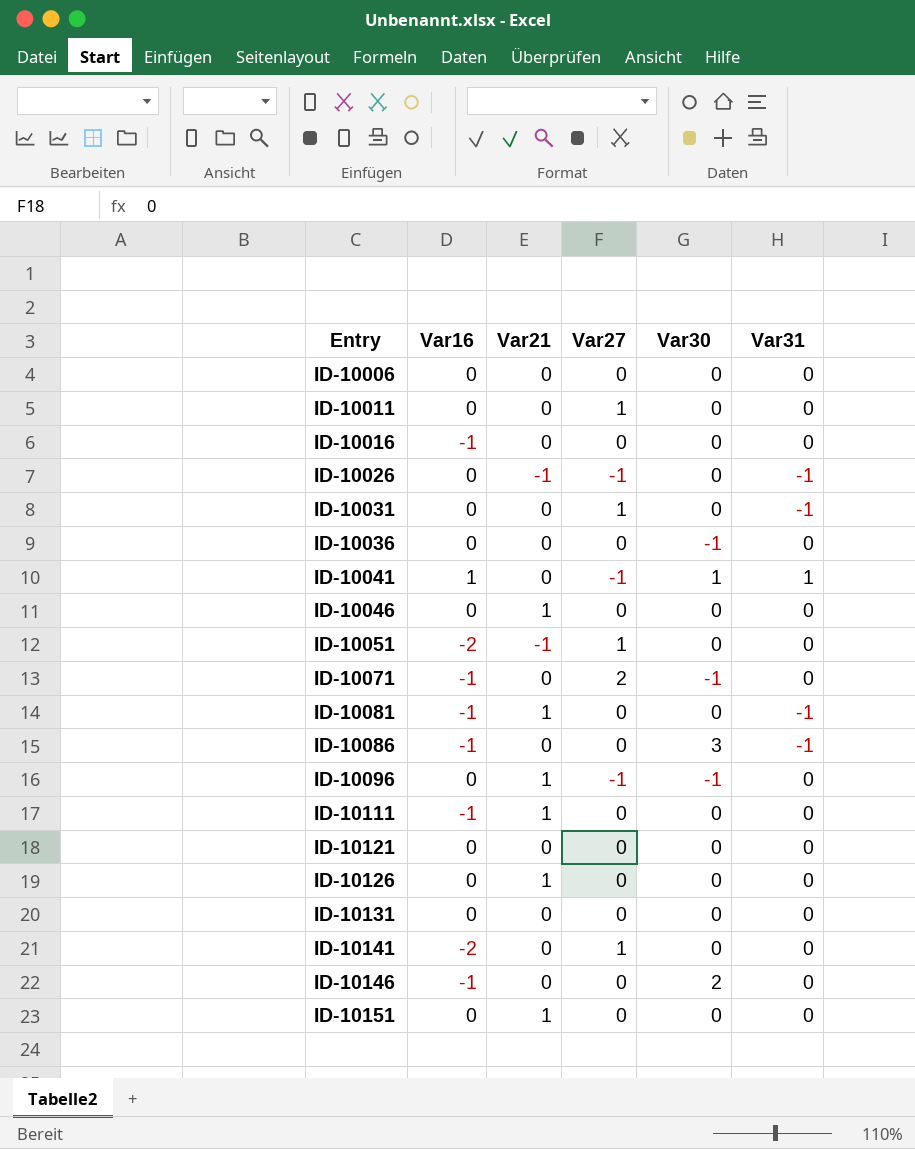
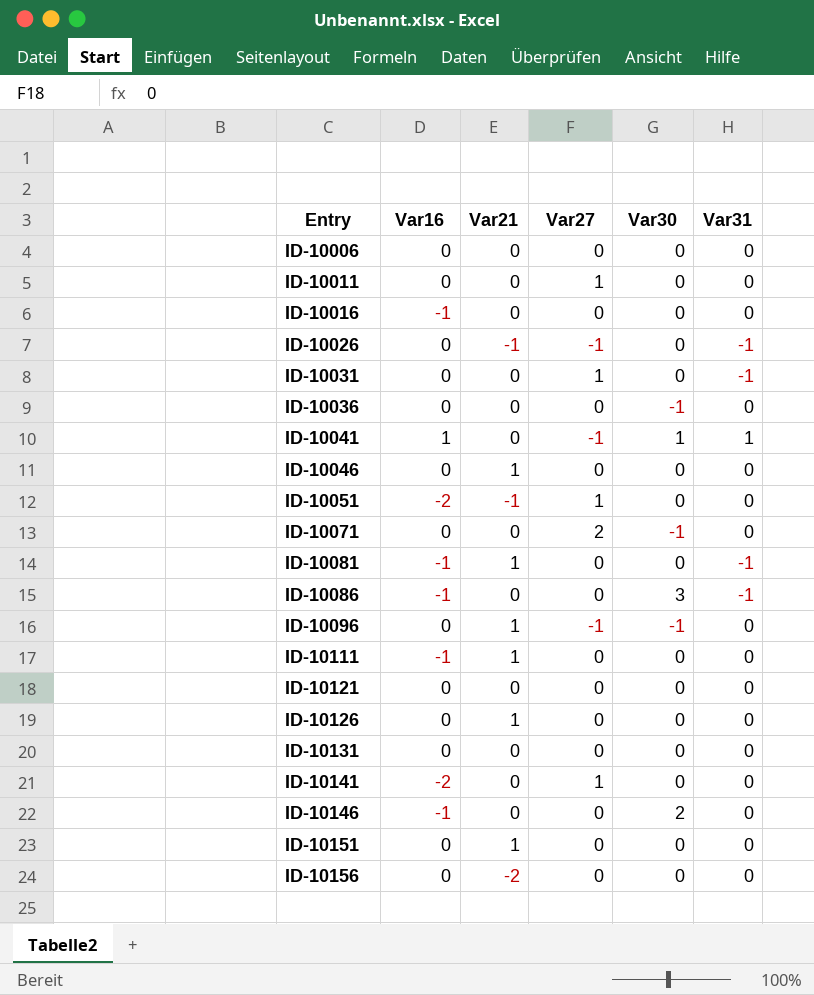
ID-10071 | Var16: -1 -> 0
row ID-10156: none -> 0 | -2 | 0 | 0 | 0

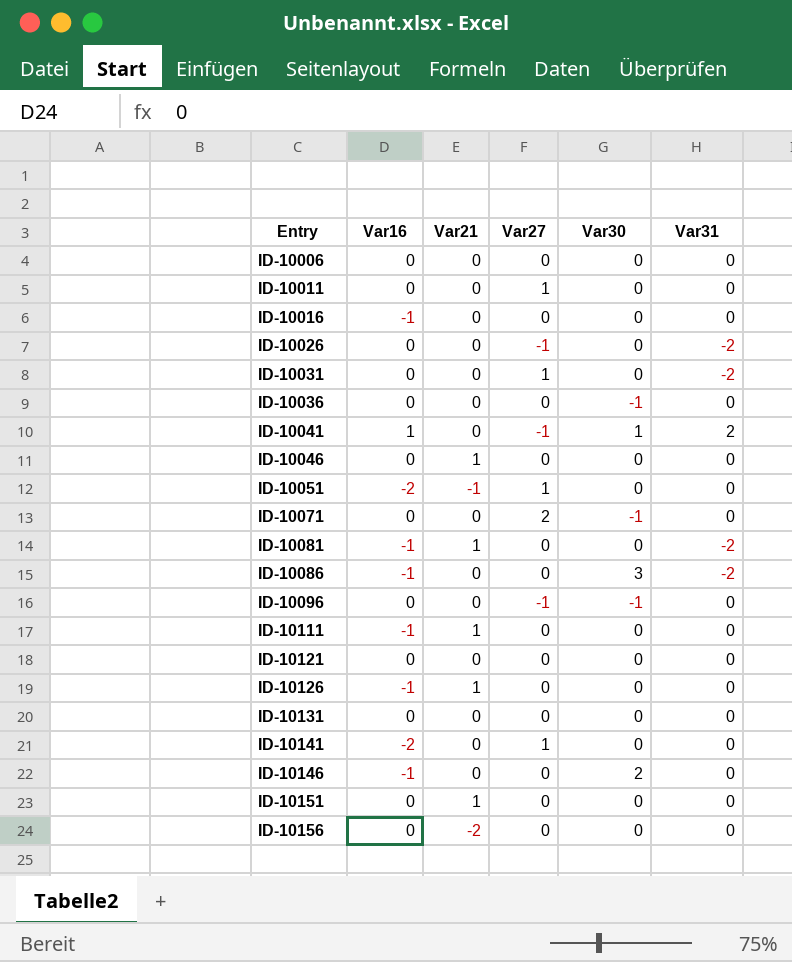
ID-10026 | Var21: -1 -> 0
ID-10026 | Var31: -1 -> -2
ID-10031 | Var31: -1 -> -2
ID-10041 | Var31: 1 -> 2
ID-10081 | Var31: -1 -> -2
ID-10086 | Var31: -1 -> -2
ID-10096 | Var21: 1 -> 0
ID-10126 | Var16: 0 -> -1

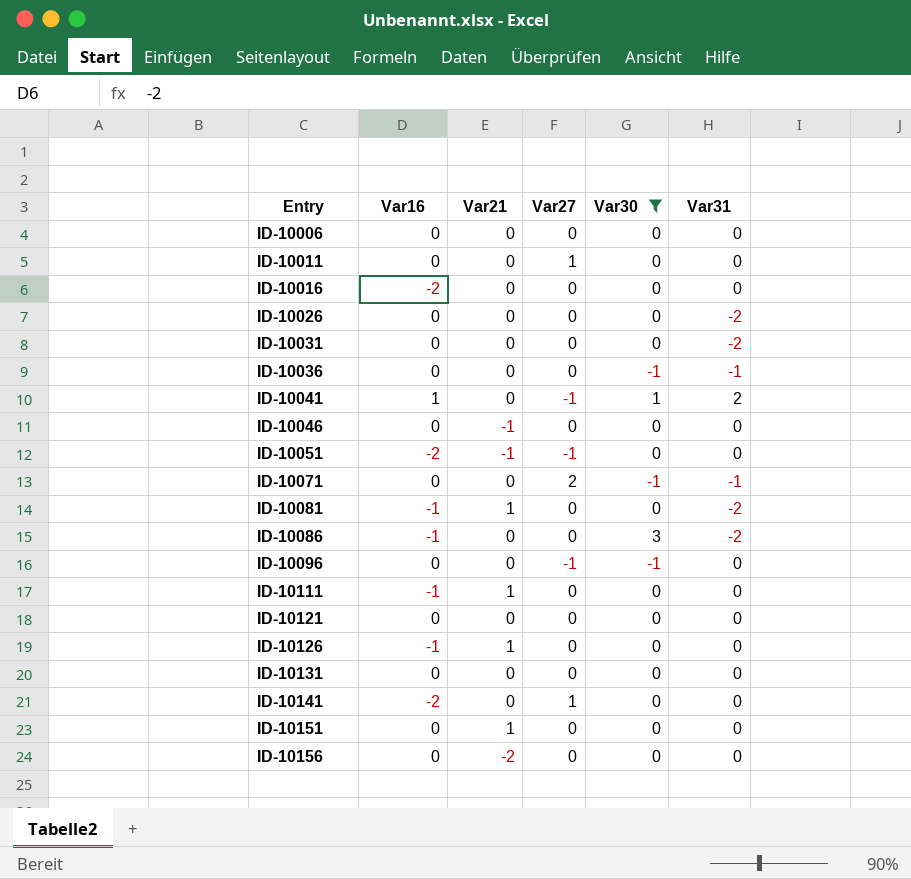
filter: none -> Var30 != 2
ID-10016 | Var16: -1 -> -2
ID-10026 | Var27: -1 -> 0
ID-10031 | Var27: 1 -> 0
ID-10036 | Var31: 0 -> -1
ID-10046 | Var21: 1 -> -1
ID-10051 | Var27: 1 -> -1
ID-10071 | Var31: 0 -> -1

